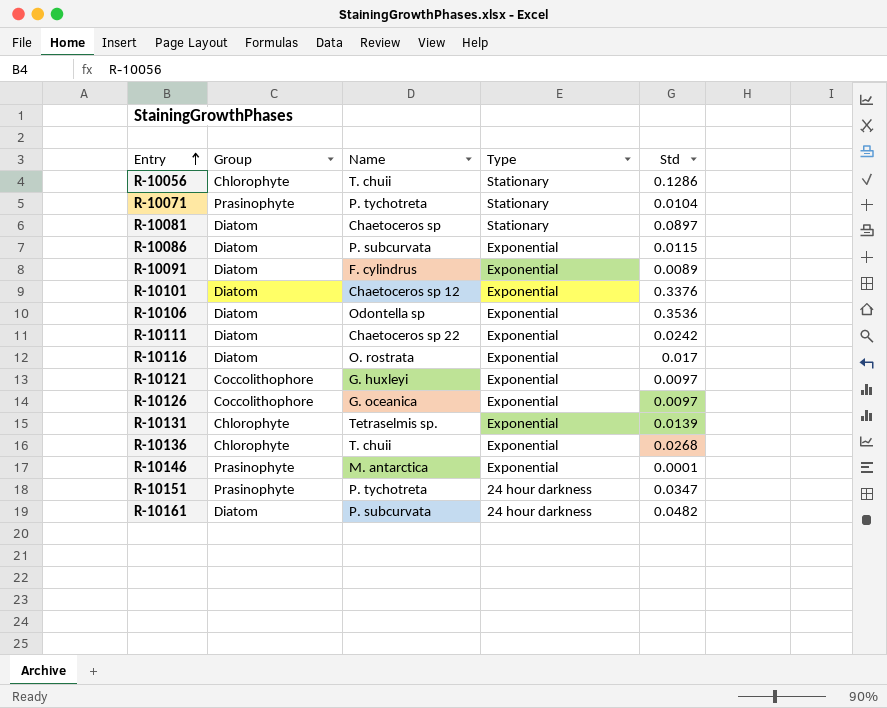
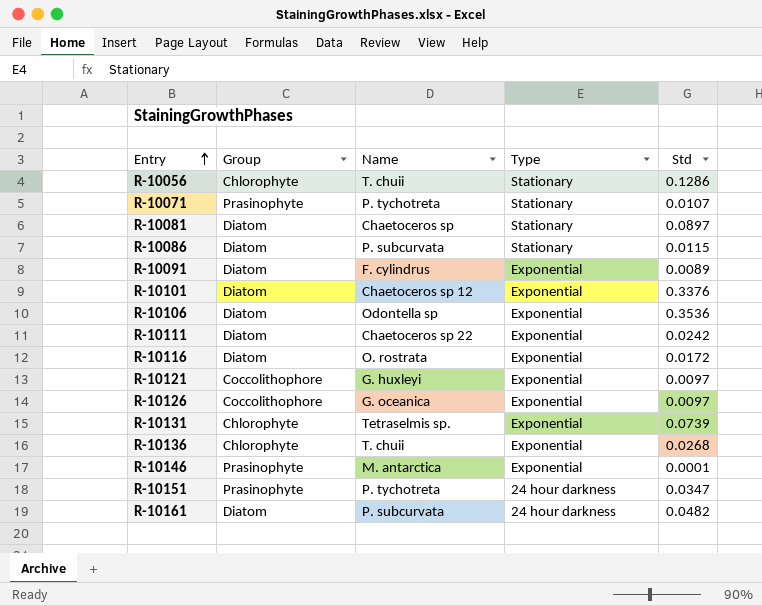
R-10071 | Std: 0.0104 -> 0.0107
R-10086 | Type: Exponential -> Stationary
R-10116 | Std: 0.017 -> 0.0172
R-10131 | Std: 0.0139 -> 0.0739

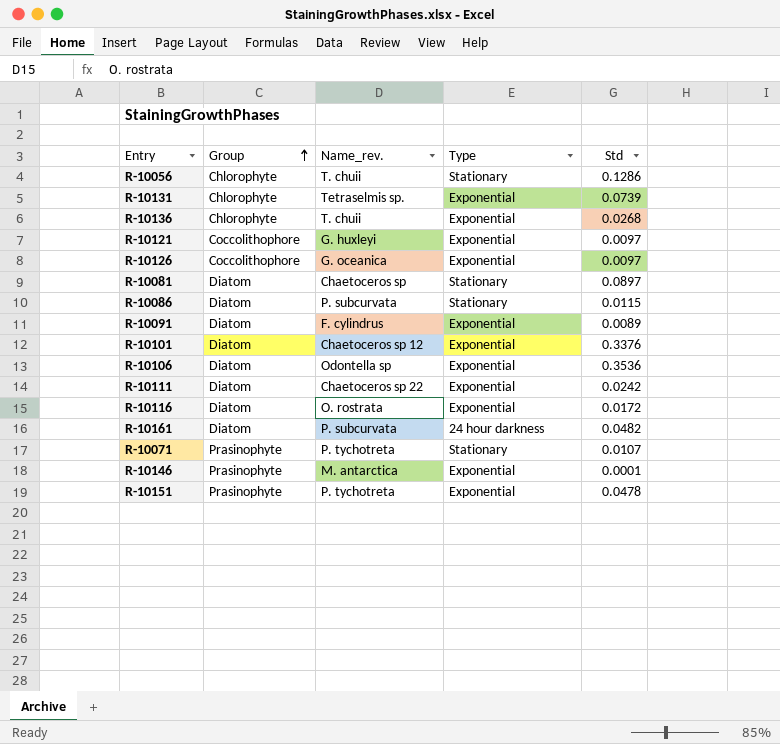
row order: Entry ascending -> Group ascending
column name: Name -> Name_rev.
R-10151 | Type: 24 hour darkness -> Exponential
R-10151 | Std: 0.0347 -> 0.0478

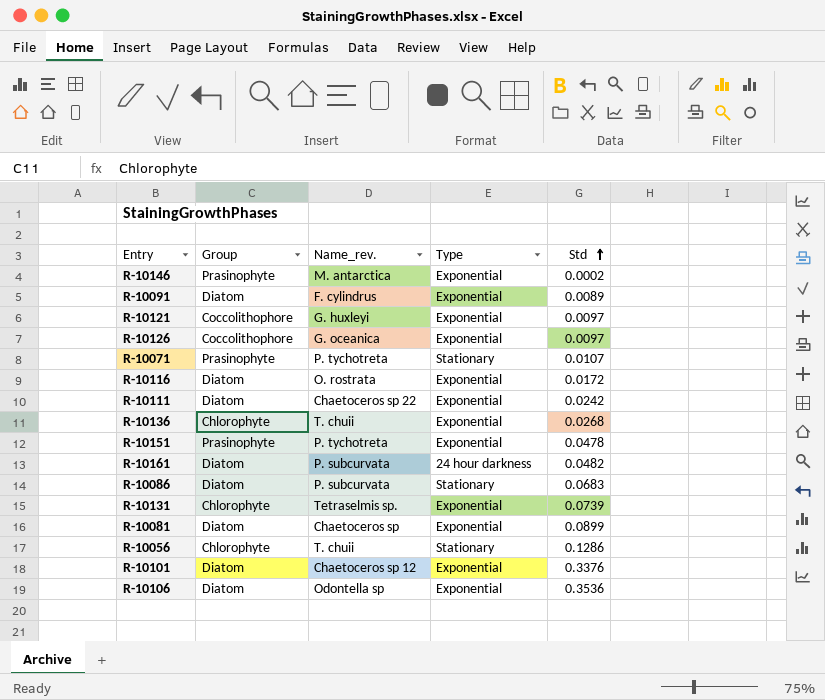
row order: Group ascending -> Std ascending
R-10146 | Std: 0.0001 -> 0.0002
R-10086 | Std: 0.0115 -> 0.0683
R-10081 | Type: Stationary -> Exponential
R-10081 | Std: 0.0897 -> 0.0899

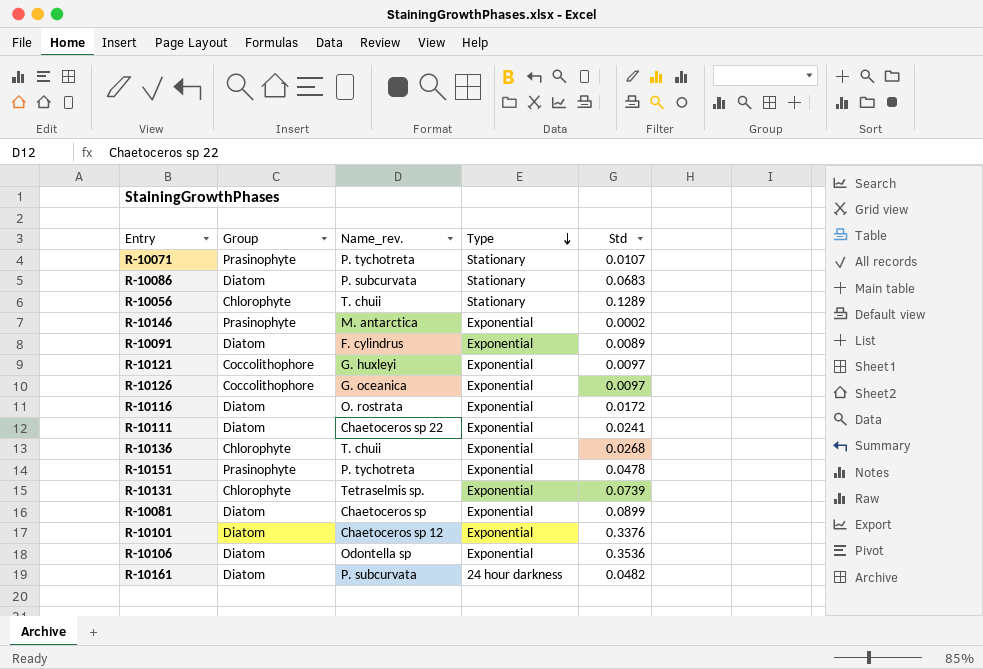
row order: Std ascending -> Type descending
R-10056 | Std: 0.1286 -> 0.1289
R-10111 | Std: 0.0242 -> 0.0241

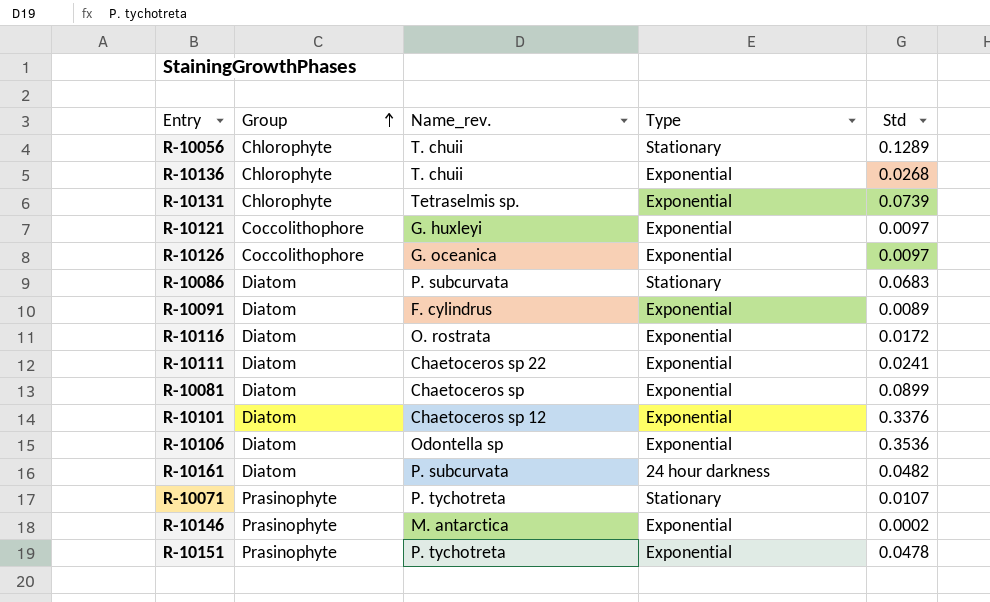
row order: Type descending -> Group ascending

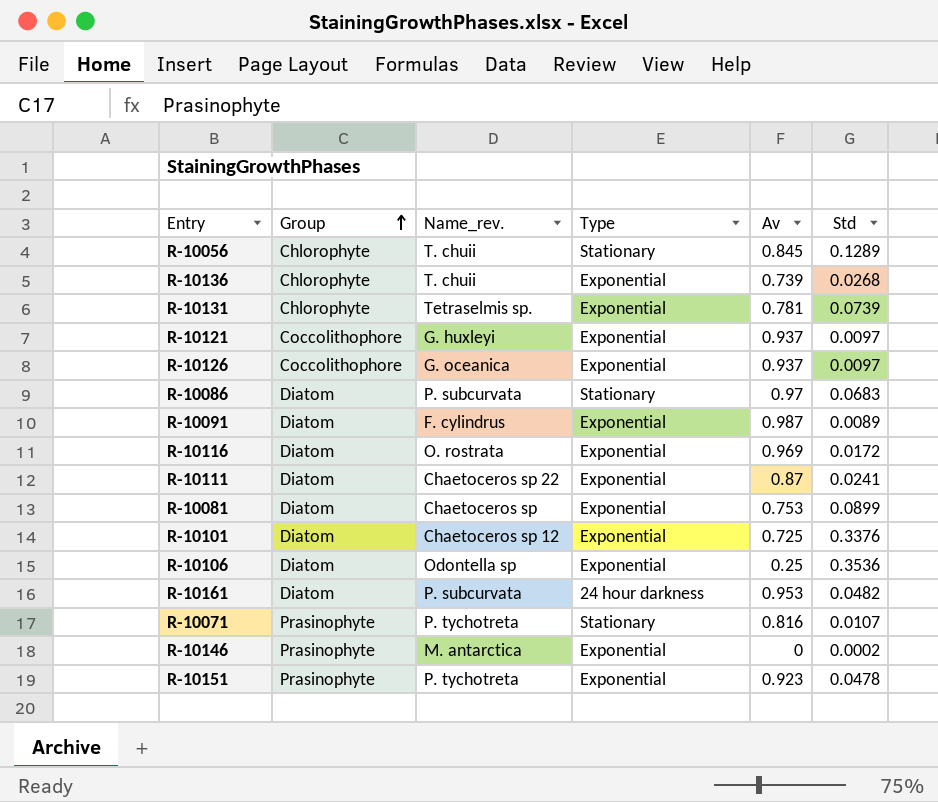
column Av | position: none -> 5

